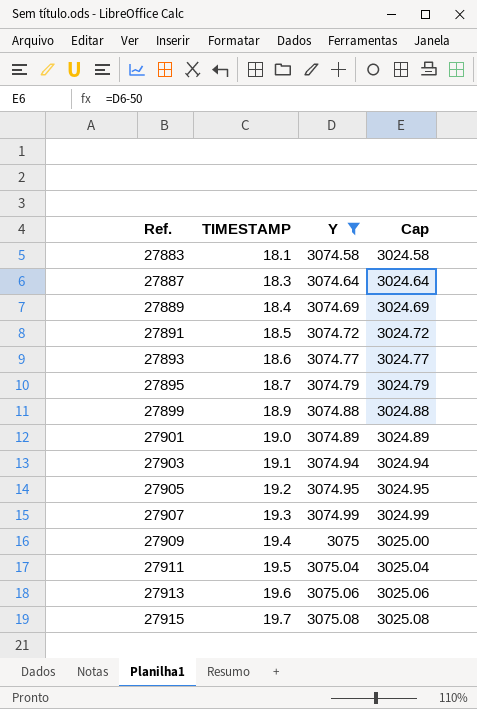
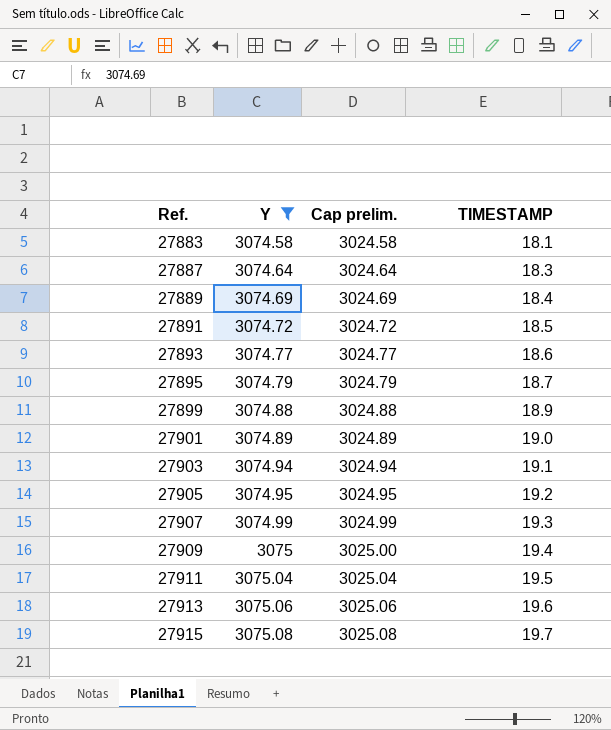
column name: Cap -> Cap prelim.
column TIMESTAMP | position: 2 -> 4

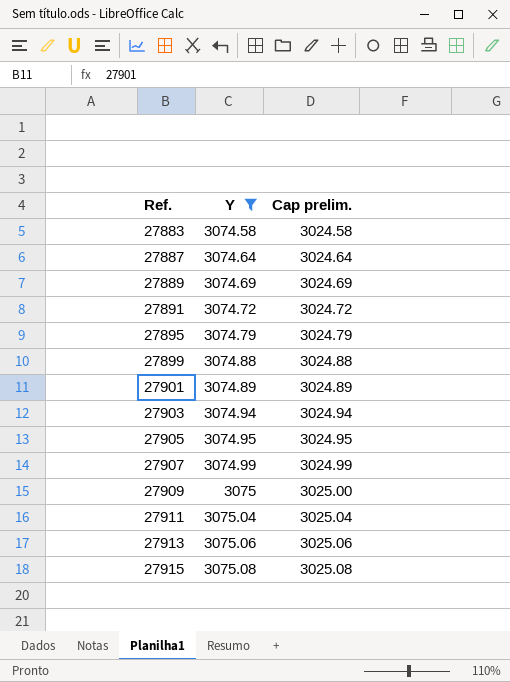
column TIMESTAMP | position: 4 -> none
row 27893: 3074.77 | 3024.77 | 18.6 -> none

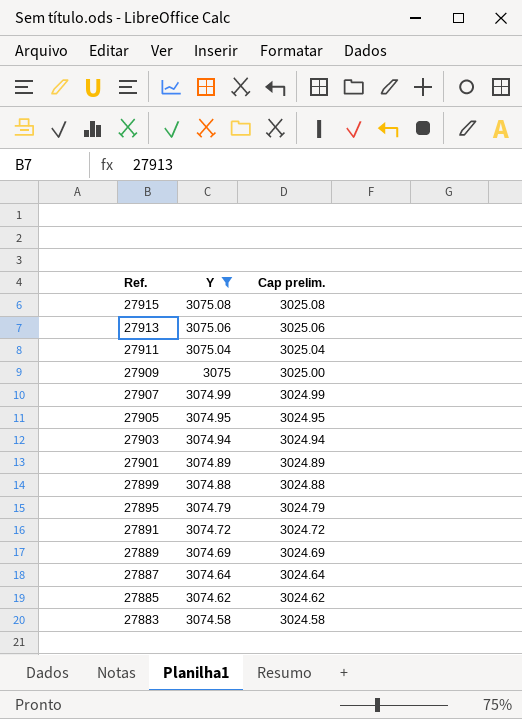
row order: Ref. ascending -> Ref. descending
row 27885: none -> 3074.62 | 3024.62

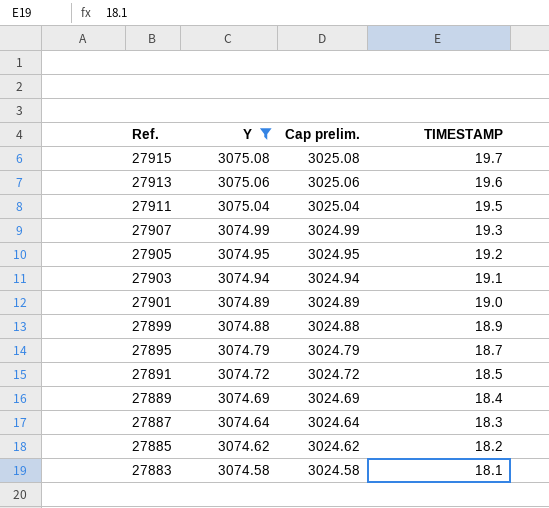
column TIMESTAMP | position: none -> 4
row 27909: 3075 | 3025.00 -> none

